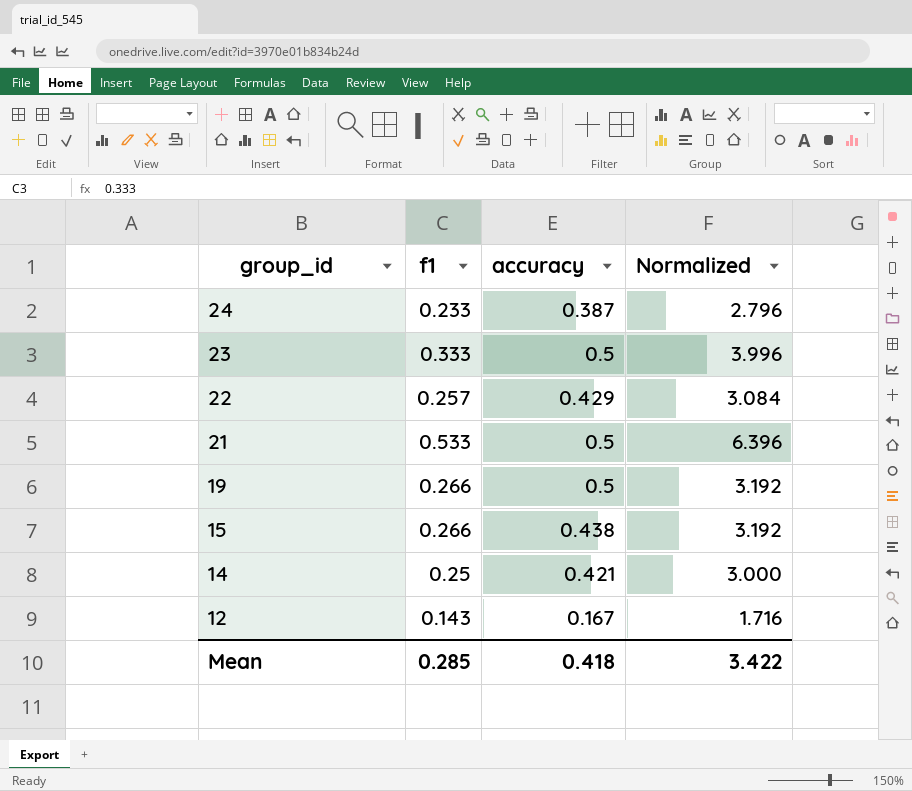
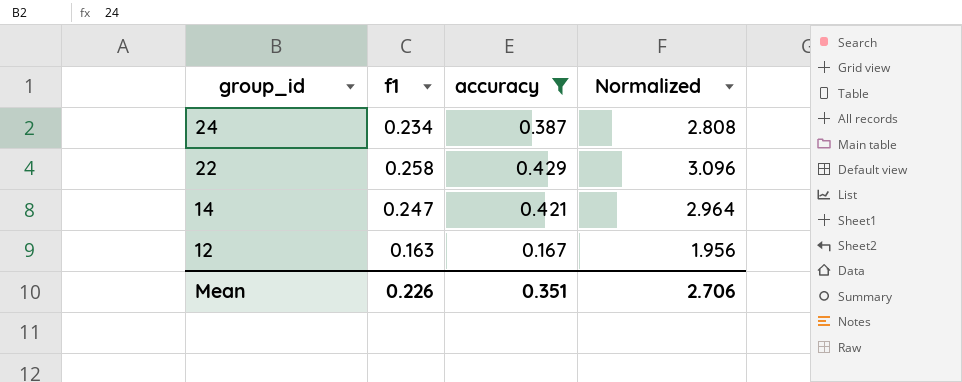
filter: none -> accuracy <= 0.429
24 | f1: 0.233 -> 0.234
24 | Normalized: 2.796 -> 2.808
22 | f1: 0.257 -> 0.258
22 | Normalized: 3.084 -> 3.096
14 | f1: 0.25 -> 0.247
14 | Normalized: 3.000 -> 2.964
12 | f1: 0.143 -> 0.163
12 | Normalized: 1.716 -> 1.956
Mean | f1: 0.285 -> 0.226
Mean | accuracy: 0.418 -> 0.351
Mean | Normalized: 3.422 -> 2.706

